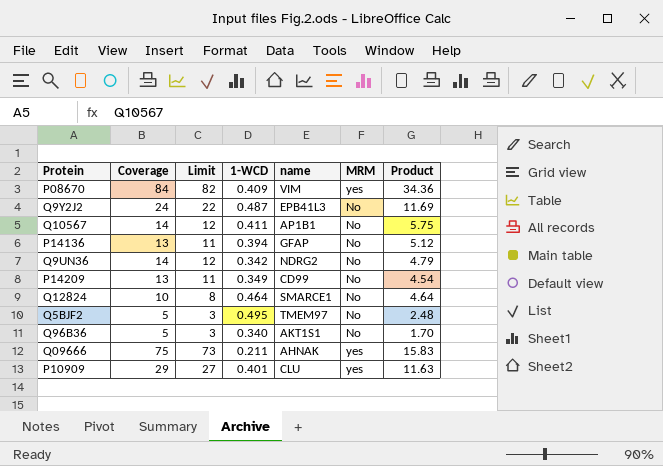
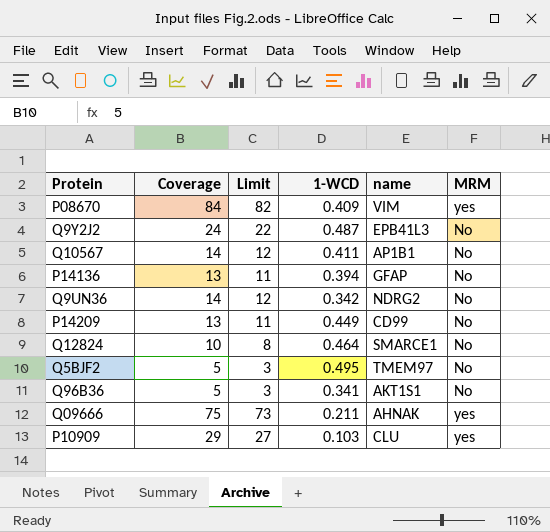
column Product | formula: [Coverage] * [1-WCD] -> none
P14209 | 1-WCD: 0.349 -> 0.449
Q96B36 | 1-WCD: 0.340 -> 0.341
P10909 | 1-WCD: 0.401 -> 0.103

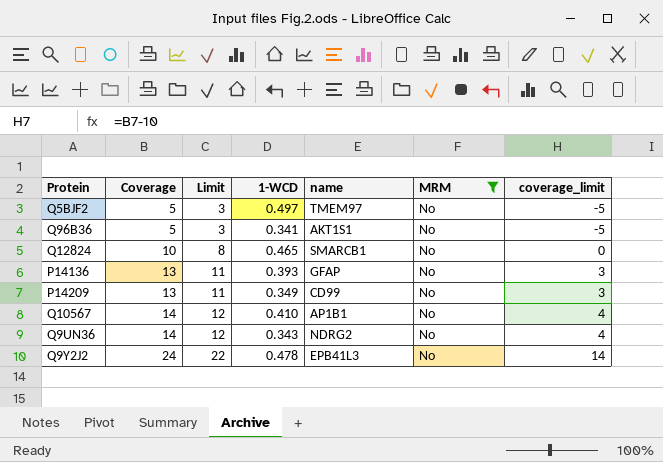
filter: none -> MRM = No
row order: none -> Coverage ascending
column coverage_limit | formula: none -> [Coverage] - 10
Q5BJF2 | 1-WCD: 0.495 -> 0.497
Q12824 | 1-WCD: 0.464 -> 0.465
Q12824 | name: SMARCE1 -> SMARCB1
P14136 | 1-WCD: 0.394 -> 0.393
P14209 | 1-WCD: 0.449 -> 0.349
Q10567 | 1-WCD: 0.411 -> 0.410
Q9UN36 | 1-WCD: 0.342 -> 0.343
Q9Y2J2 | 1-WCD: 0.487 -> 0.478

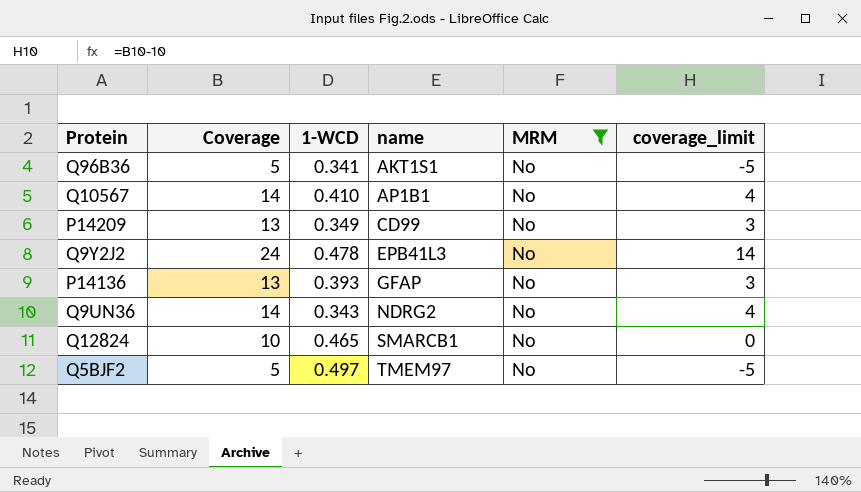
row order: Coverage ascending -> name ascending
column Limit | formula: [Coverage] - 2 -> none

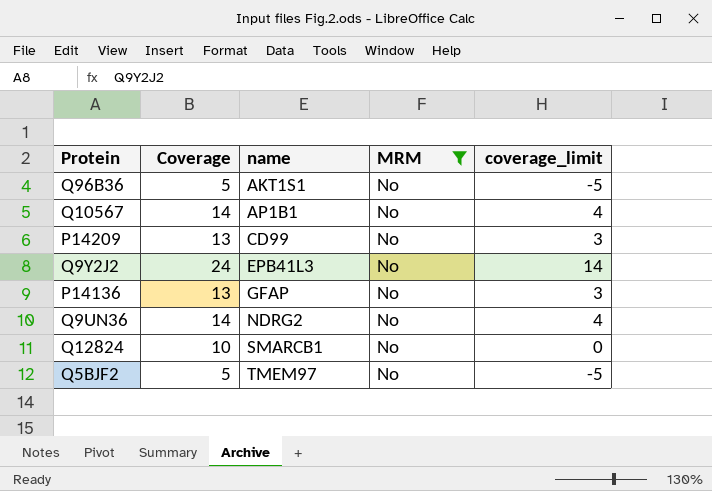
column 1-WCD | position: 3 -> none

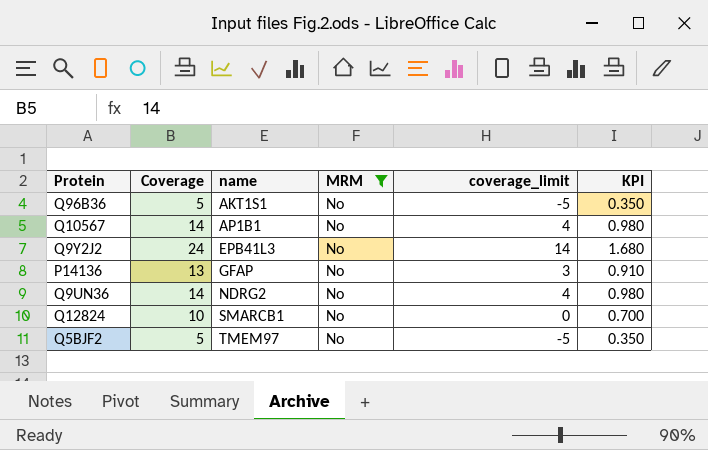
column KPI | formula: none -> [Coverage] * 0.07
row P14209: 13 | CD99 | No | 3 -> none

